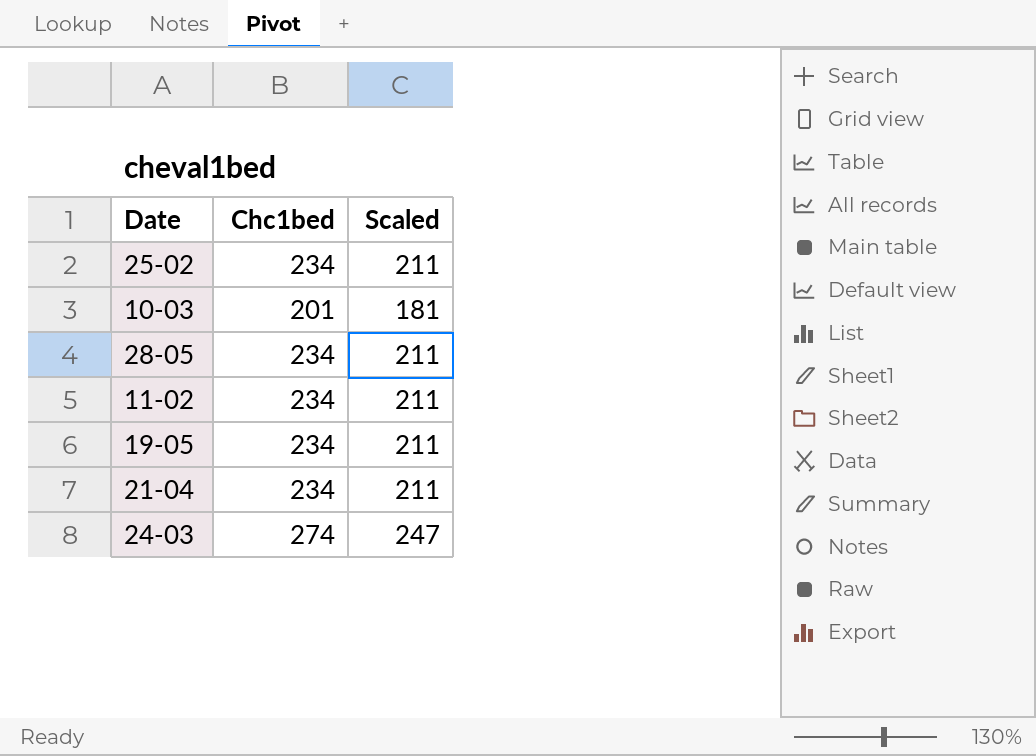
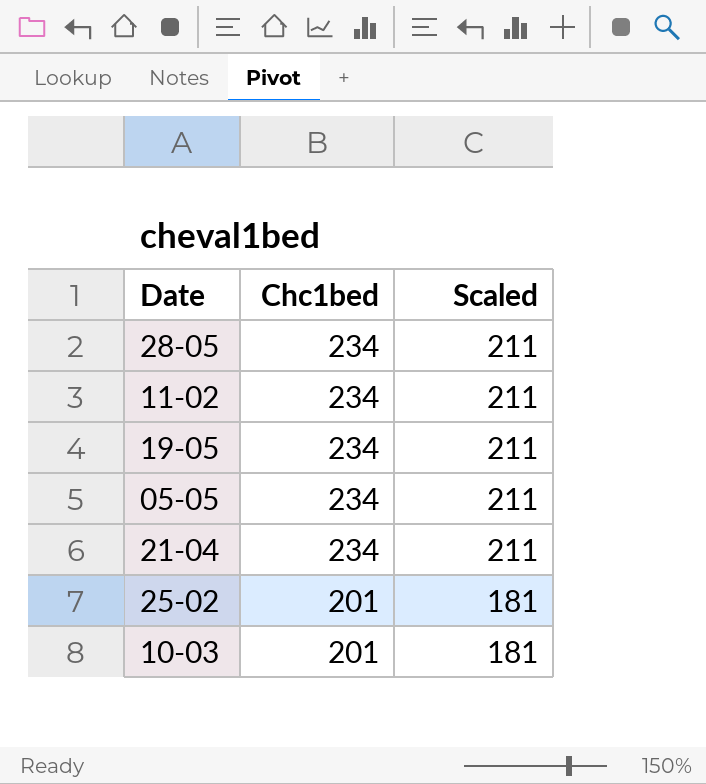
row order: none -> Chc1bed descending
row 24-03: 274 | 247 -> none
row 05-05: none -> 234 | 211
25-02 | Chc1bed: 234 -> 201
25-02 | Scaled: 211 -> 181

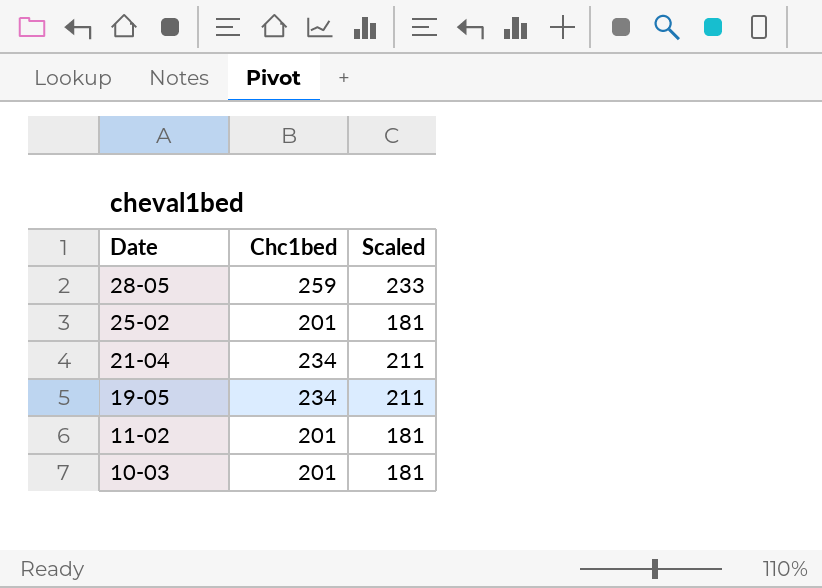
row order: Chc1bed descending -> Date descending
row 05-05: 234 | 211 -> none
28-05 | Chc1bed: 234 -> 259
28-05 | Scaled: 211 -> 233
11-02 | Chc1bed: 234 -> 201
11-02 | Scaled: 211 -> 181

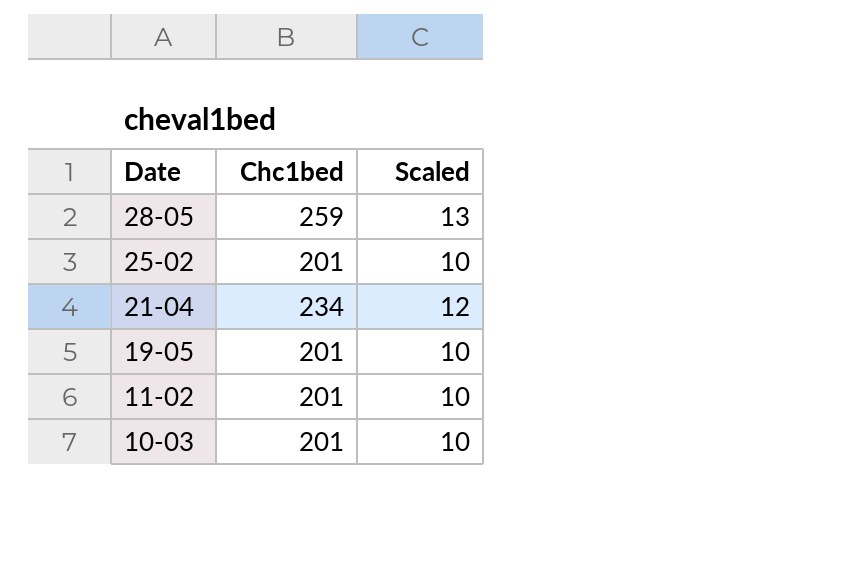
column Scaled | formula: [Chc1bed] * 0.9 -> [Chc1bed] * 0.05
19-05 | Chc1bed: 234 -> 201

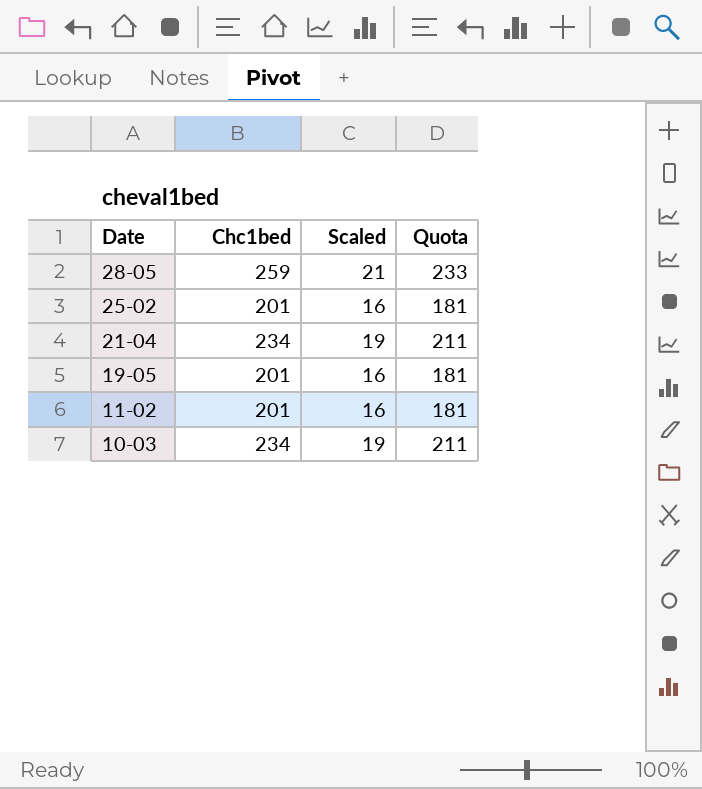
column Scaled | formula: [Chc1bed] * 0.05 -> [Chc1bed] * 0.08
column Quota | formula: none -> [Chc1bed] * 0.9
10-03 | Chc1bed: 201 -> 234

